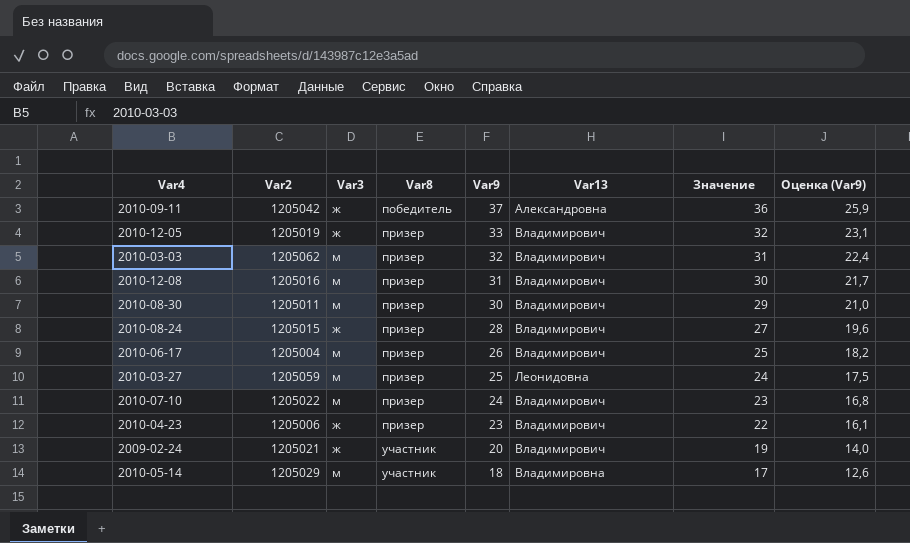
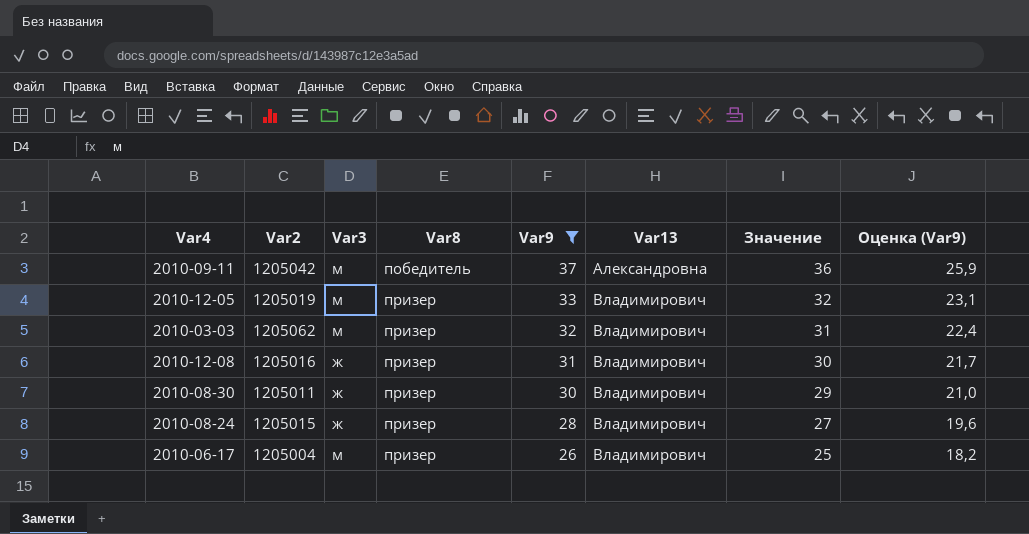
filter: none -> Var9 >= 26
2010-09-11 | Var3: ж -> м
2010-12-05 | Var3: ж -> м
2010-12-08 | Var3: м -> ж
2010-08-30 | Var3: м -> ж

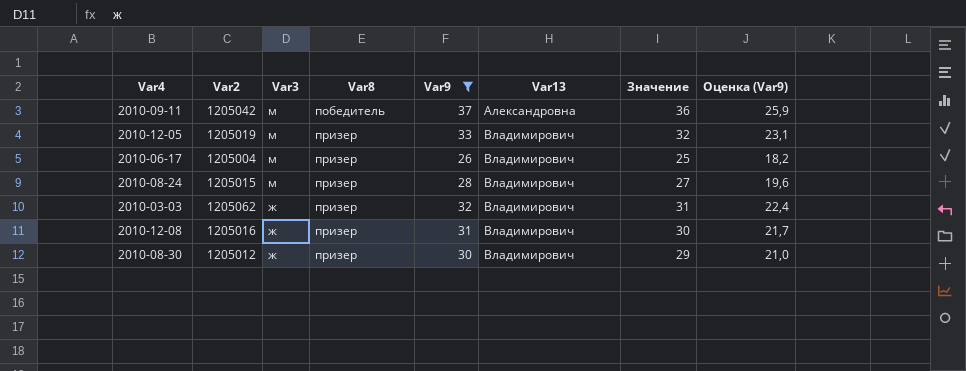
row order: Var8 ascending -> Var3 descending
2010-08-24 | Var3: ж -> м
2010-03-03 | Var3: м -> ж
2010-08-30 | Var2: 1205011 -> 1205012

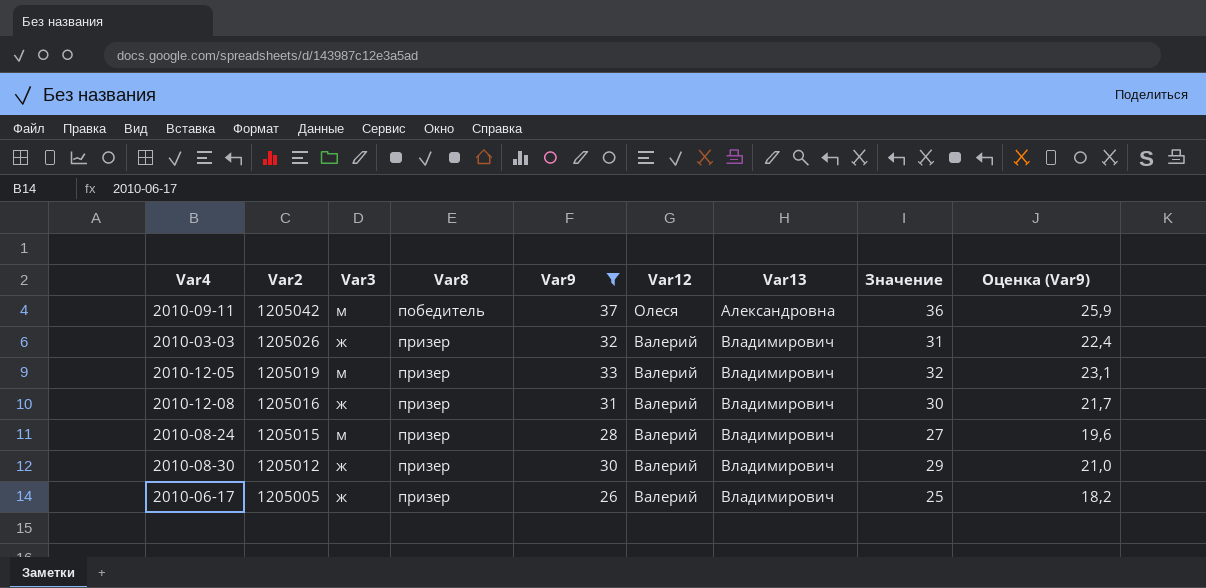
row order: Var3 descending -> Var2 descending
column Var12 | position: none -> 6
2010-03-03 | Var2: 1205062 -> 1205026
2010-06-17 | Var2: 1205004 -> 1205005
2010-06-17 | Var3: м -> ж

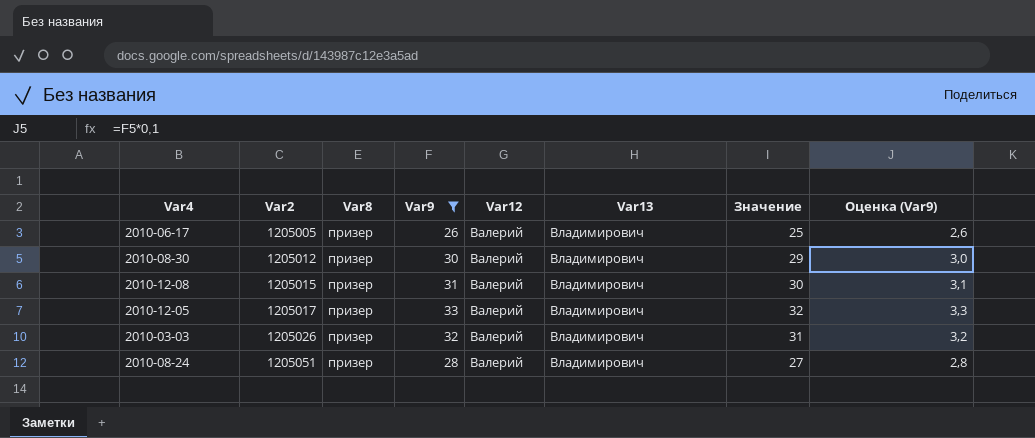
row order: Var2 descending -> Var2 ascending
column Var3 | position: 3 -> none
column Оценка (Var9) | formula: [Var9] * 0,7 -> [Var9] * 0,1
row 2010-09-11: 1205042 | м | победитель | 37 | Олеся | Александровна | 36 | 25,9 -> none
2010-12-08 | Var2: 1205016 -> 1205015
2010-12-05 | Var2: 1205019 -> 1205017
2010-08-24 | Var2: 1205015 -> 1205051

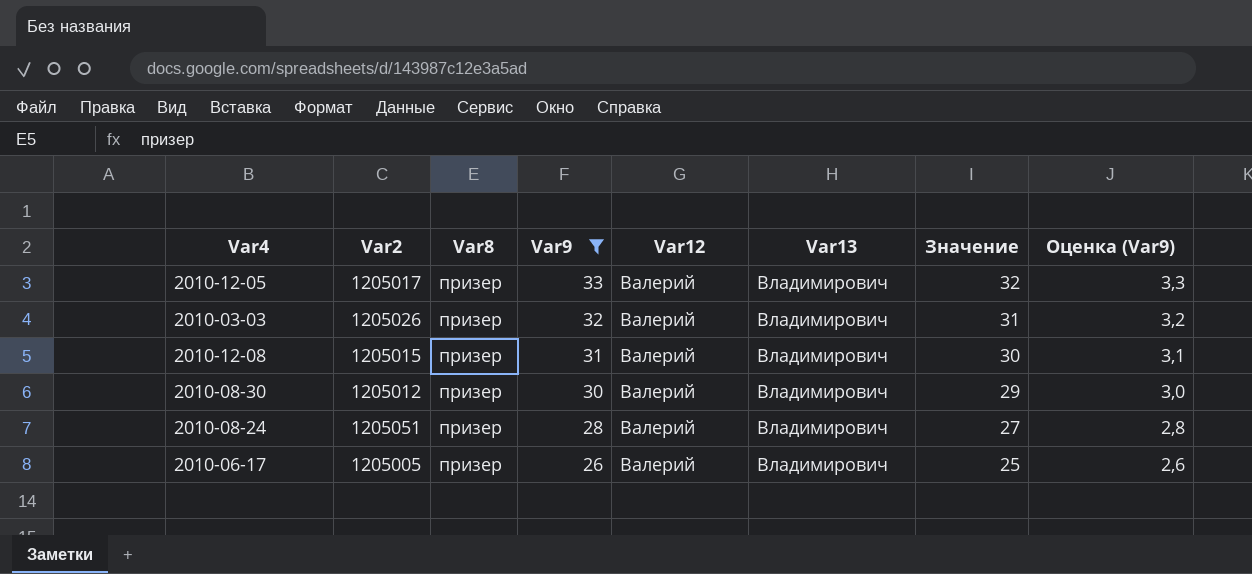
row order: Var2 ascending -> Var9 descending

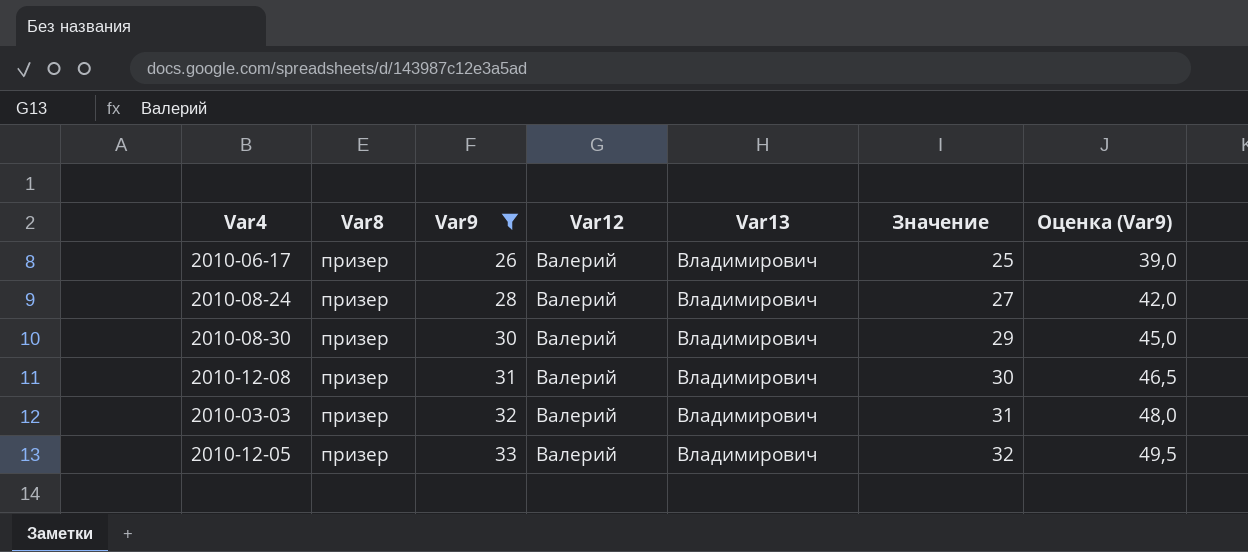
row order: Var9 descending -> Var9 ascending
column Var2 | position: 2 -> none
column Оценка (Var9) | formula: [Var9] * 0,1 -> [Var9] * 1,5

